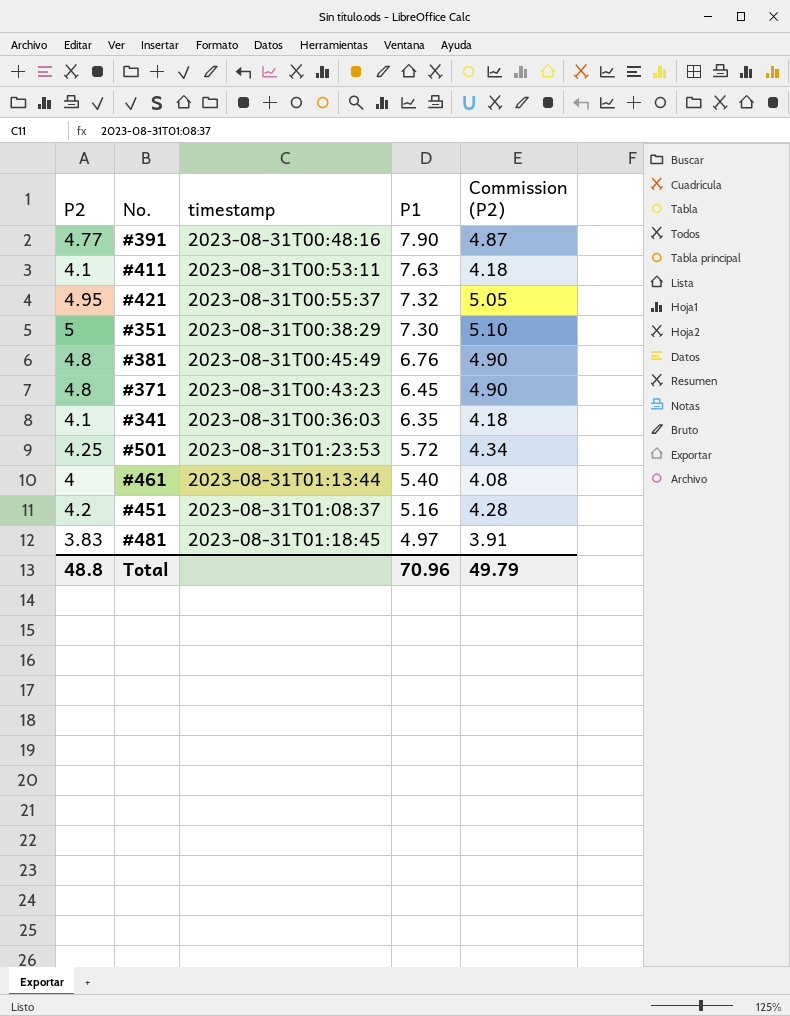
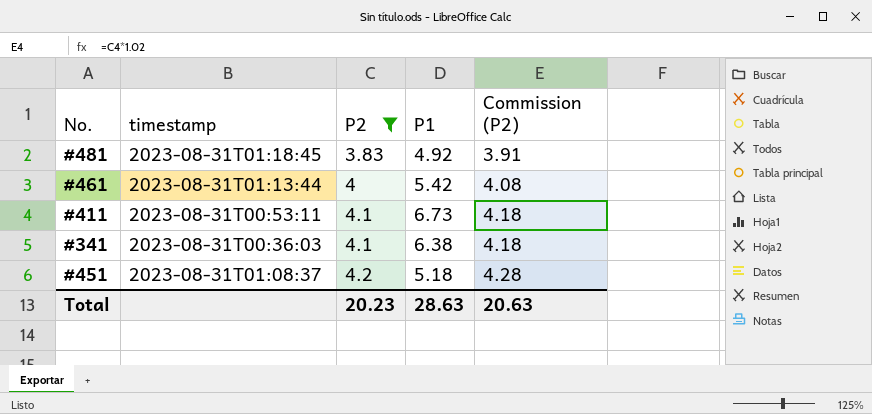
filter: none -> P2 <= 4.2
row order: P1 descending -> P2 ascending
column P2 | position: 1 -> 3
#481 | P1: 4.97 -> 4.92
#461 | P1: 5.40 -> 5.42
#411 | P1: 7.63 -> 6.73
#341 | P1: 6.35 -> 6.38
#451 | P1: 5.16 -> 5.18
Total | P2: 48.8 -> 20.23
Total | P1: 70.96 -> 28.63
Total | Commission (P2): 49.79 -> 20.63

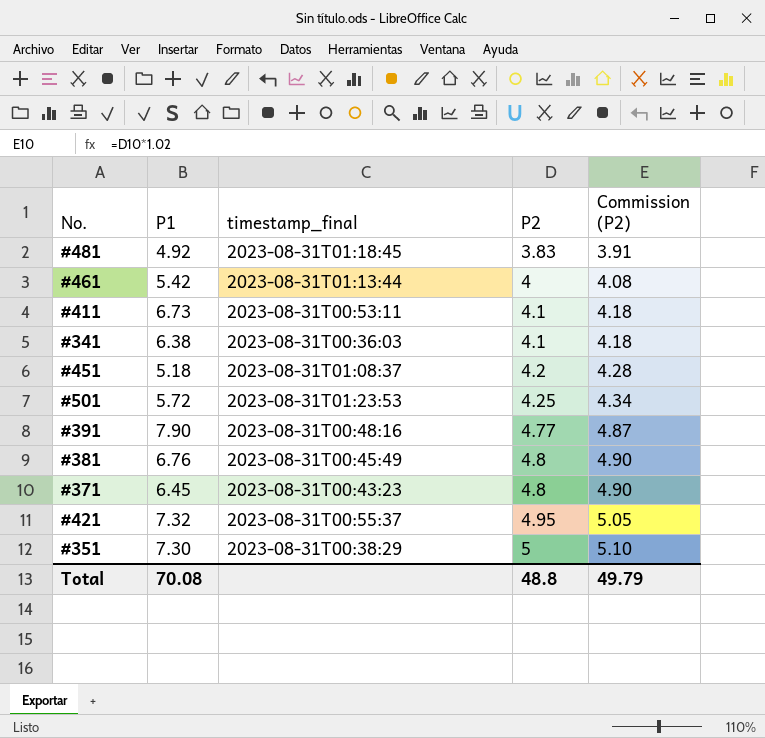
filter: P2 <= 4.2 -> none
column P1 | position: 4 -> 2
column name: timestamp -> timestamp_final
Total | P1: 28.63 -> 70.08
Total | P2: 20.23 -> 48.8
Total | Commission (P2): 20.63 -> 49.79

